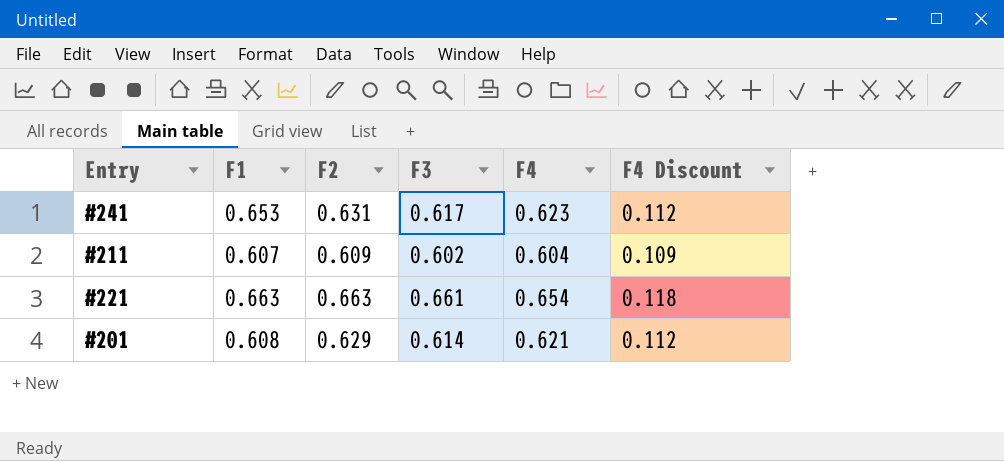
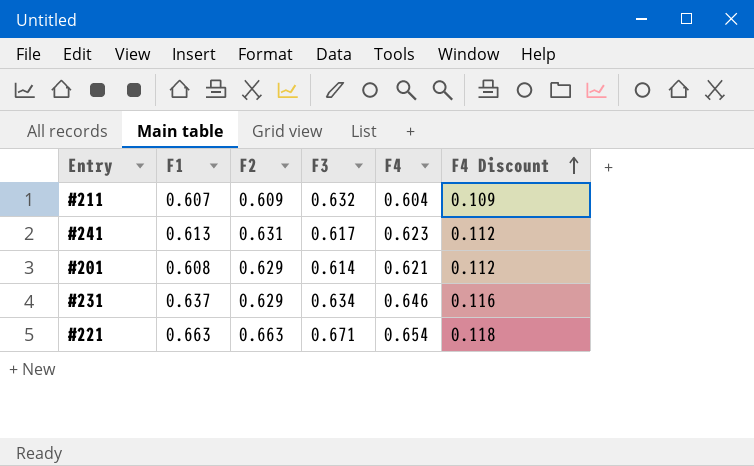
row order: none -> F4 Discount ascending
#211 | F3: 0.602 -> 0.632
#241 | F1: 0.653 -> 0.613
row #231: none -> 0.637 | 0.629 | 0.634 | 0.646 | 0.116
#221 | F3: 0.661 -> 0.671

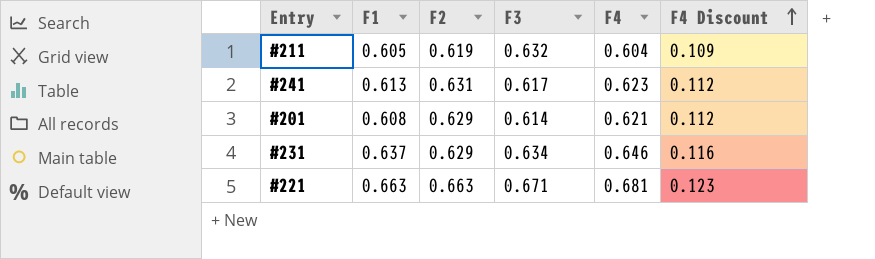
#211 | F1: 0.607 -> 0.605
#211 | F2: 0.609 -> 0.619
#221 | F4: 0.654 -> 0.681
#221 | F4 Discount: 0.118 -> 0.123

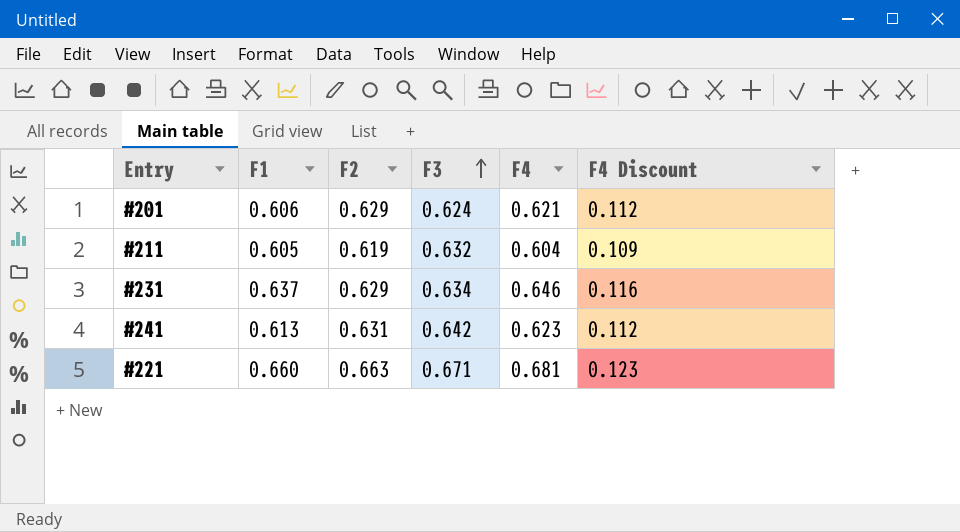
row order: F4 Discount ascending -> F3 ascending
#201 | F1: 0.608 -> 0.606
#201 | F3: 0.614 -> 0.624
#241 | F3: 0.617 -> 0.642
#221 | F1: 0.663 -> 0.660

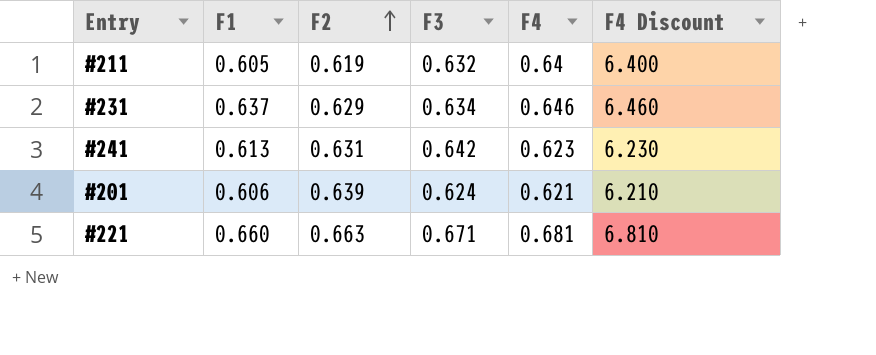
row order: F3 ascending -> F2 ascending
column F4 Discount | formula: [F4] * 0.18 -> [F4] * 10
#211 | F4: 0.604 -> 0.64
#201 | F2: 0.629 -> 0.639

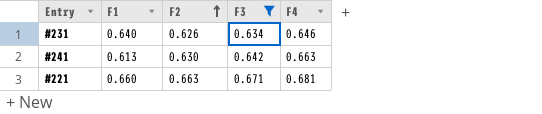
filter: none -> F3 >= 0.634
column F4 Discount | formula: [F4] * 10 -> none
#231 | F1: 0.637 -> 0.640
#231 | F2: 0.629 -> 0.626
#241 | F2: 0.631 -> 0.630
#241 | F4: 0.623 -> 0.663

